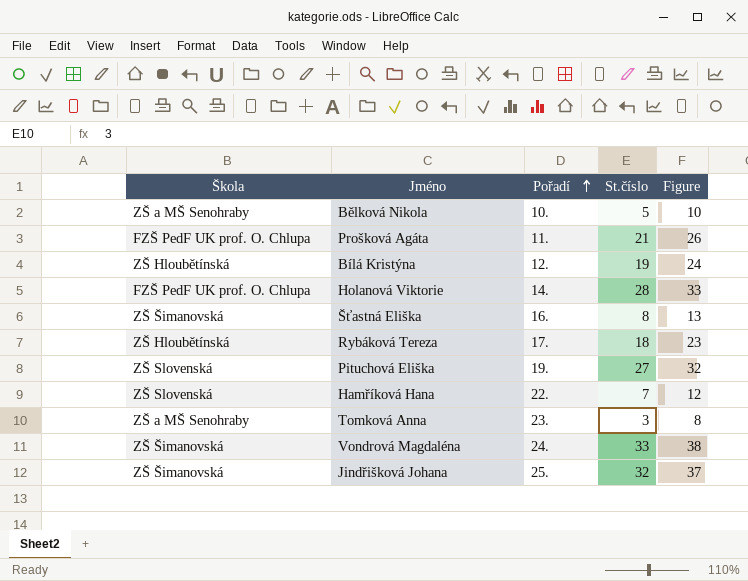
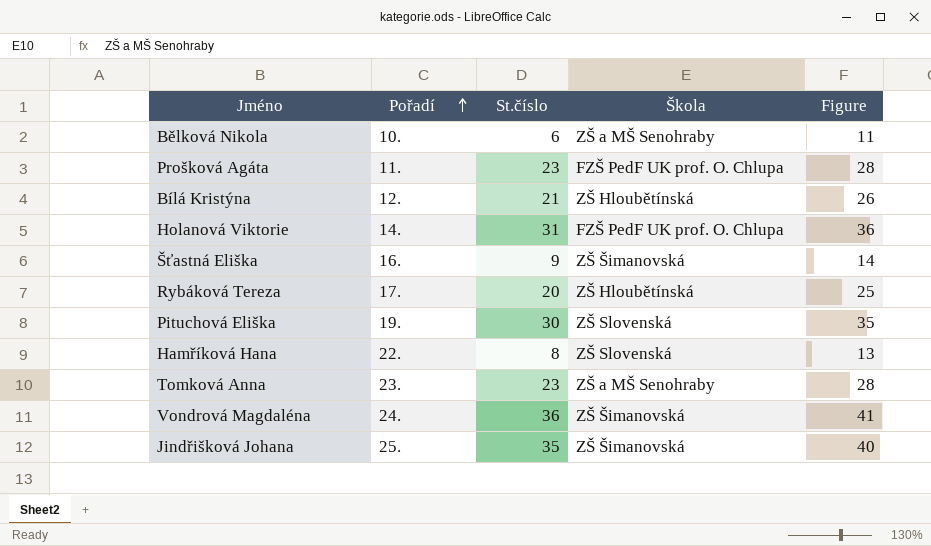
column Škola | position: 1 -> 4
Bělková Nikola | St.číslo: 5 -> 6
Bělková Nikola | Figure: 10 -> 11
Prošková Agáta | St.číslo: 21 -> 23
Prošková Agáta | Figure: 26 -> 28
Bílá Kristýna | St.číslo: 19 -> 21
Bílá Kristýna | Figure: 24 -> 26
Holanová Viktorie | St.číslo: 28 -> 31
Holanová Viktorie | Figure: 33 -> 36
Šťastná Eliška | St.číslo: 8 -> 9
Šťastná Eliška | Figure: 13 -> 14
Rybáková Tereza | St.číslo: 18 -> 20
Rybáková Tereza | Figure: 23 -> 25
Pituchová Eliška | St.číslo: 27 -> 30
Pituchová Eliška | Figure: 32 -> 35
Hamříková Hana | St.číslo: 7 -> 8
Hamříková Hana | Figure: 12 -> 13
Tomková Anna | St.číslo: 3 -> 23
Tomková Anna | Figure: 8 -> 28
Vondrová Magdaléna | St.číslo: 33 -> 36
Vondrová Magdaléna | Figure: 38 -> 41
Jindřišková Johana | St.číslo: 32 -> 35
Jindřišková Johana | Figure: 37 -> 40

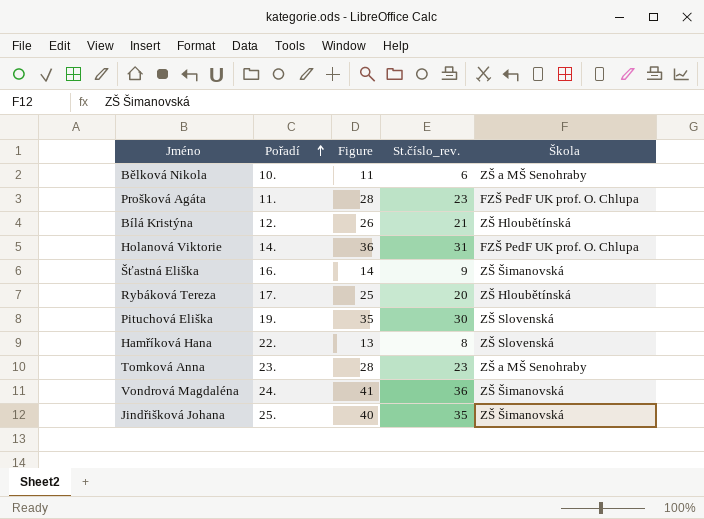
column Figure | position: 5 -> 3
column name: St.číslo -> St.číslo_rev.

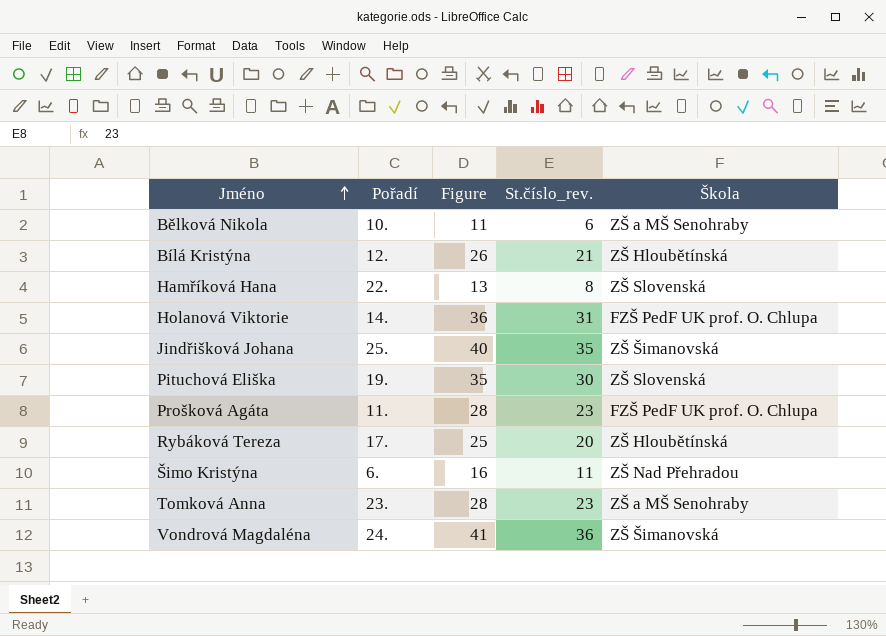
row order: Pořadí ascending -> Jméno ascending
row Šťastná Eliška: 16. | 14 | 9 | ZŠ Šimanovská -> none
row Šimo Kristýna: none -> 6. | 16 | 11 | ZŠ Nad Přehradou

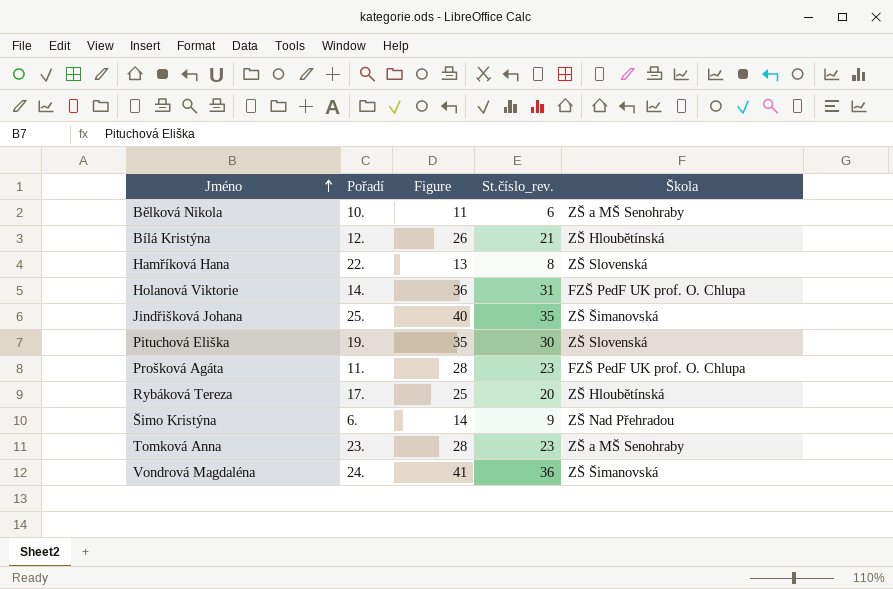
Šimo Kristýna | Figure: 16 -> 14
Šimo Kristýna | St.číslo_rev.: 11 -> 9

